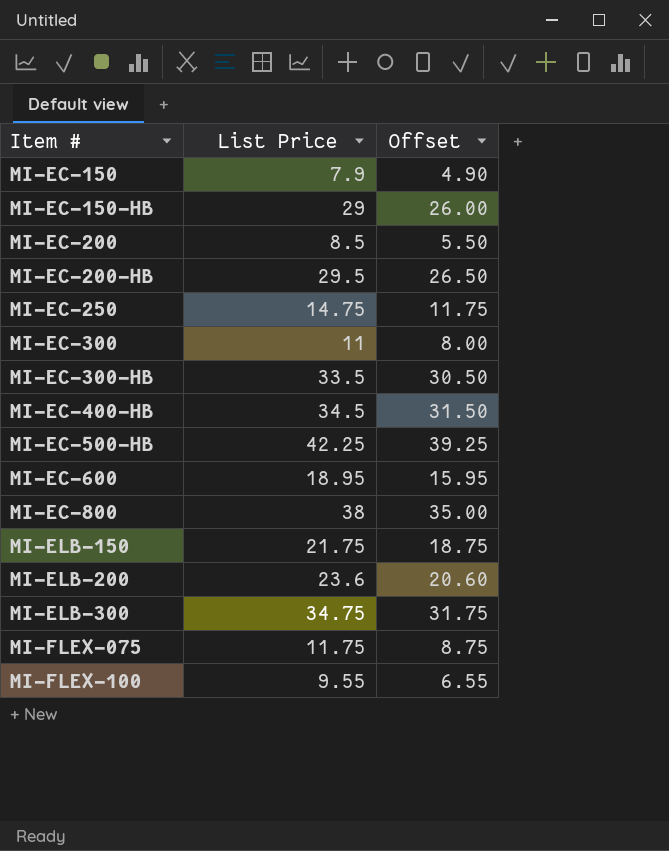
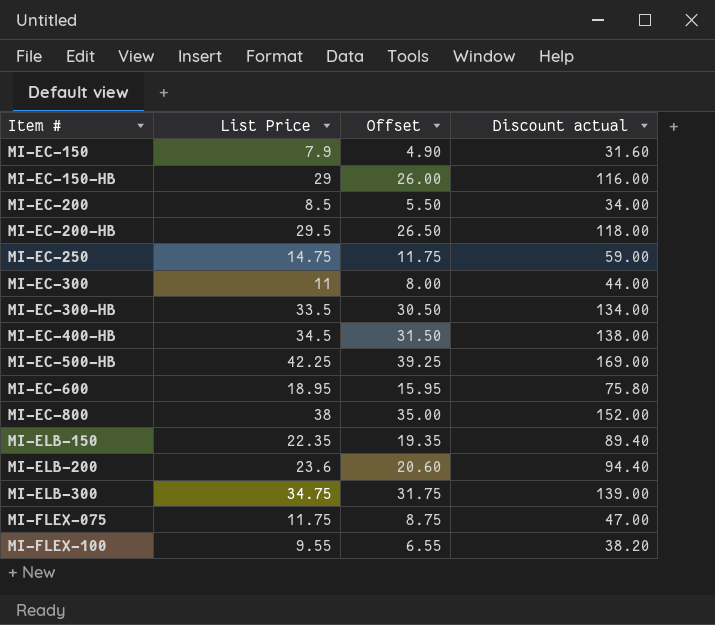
column Discount actual | formula: none -> [List Price] * 4
MI-ELB-150 | List Price: 21.75 -> 22.35
MI-ELB-150 | Offset: 18.75 -> 19.35

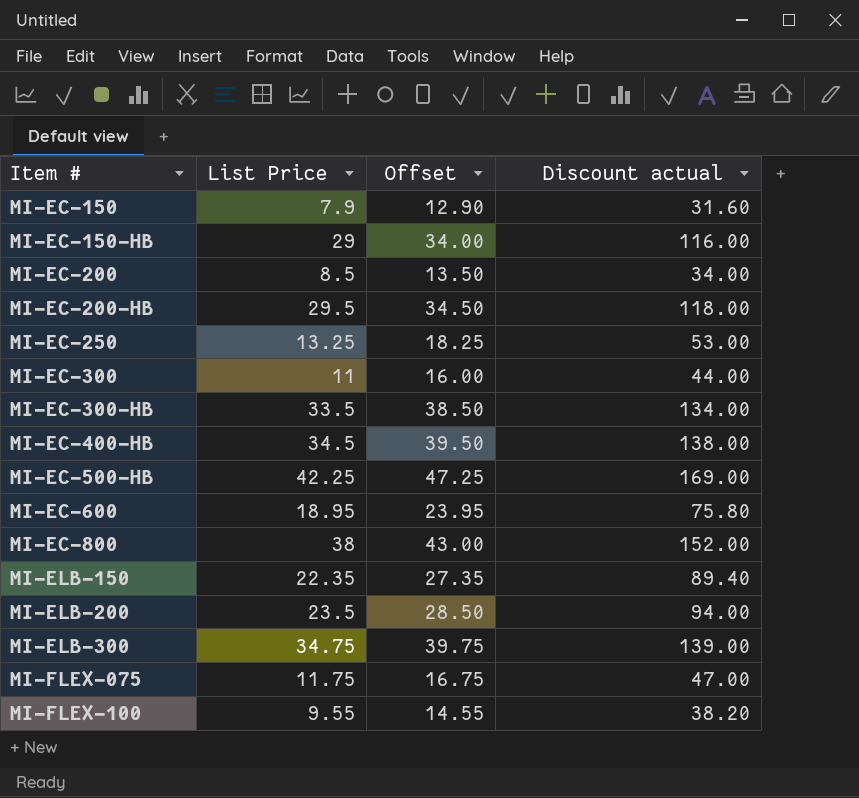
column Offset | formula: [List Price] - 3 -> [List Price] + 5
MI-EC-250 | List Price: 14.75 -> 13.25
MI-EC-250 | Discount actual: 59.00 -> 53.00
MI-ELB-200 | List Price: 23.6 -> 23.5
MI-ELB-200 | Discount actual: 94.40 -> 94.00

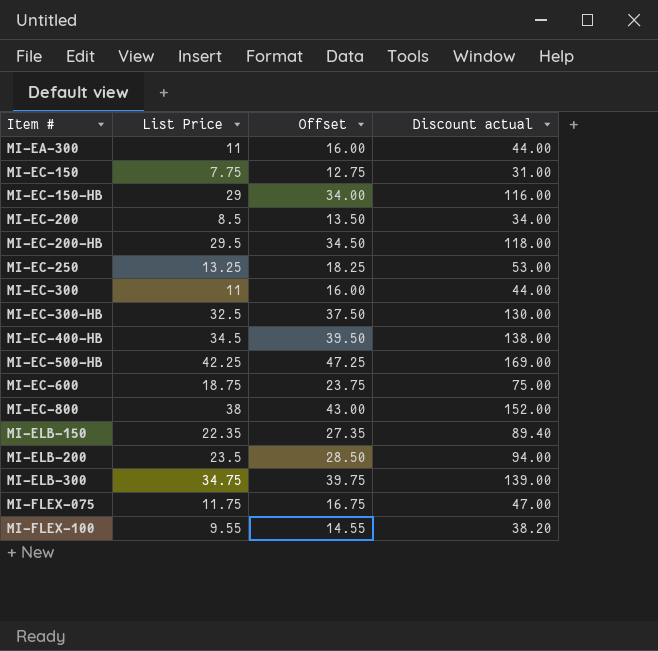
row MI-EA-300: none -> 11 | 16.00 | 44.00
MI-EC-150 | List Price: 7.9 -> 7.75
MI-EC-150 | Offset: 12.90 -> 12.75
MI-EC-150 | Discount actual: 31.60 -> 31.00
MI-EC-300-HB | List Price: 33.5 -> 32.5
MI-EC-300-HB | Offset: 38.50 -> 37.50
MI-EC-300-HB | Discount actual: 134.00 -> 130.00
MI-EC-600 | List Price: 18.95 -> 18.75
MI-EC-600 | Offset: 23.95 -> 23.75
MI-EC-600 | Discount actual: 75.80 -> 75.00

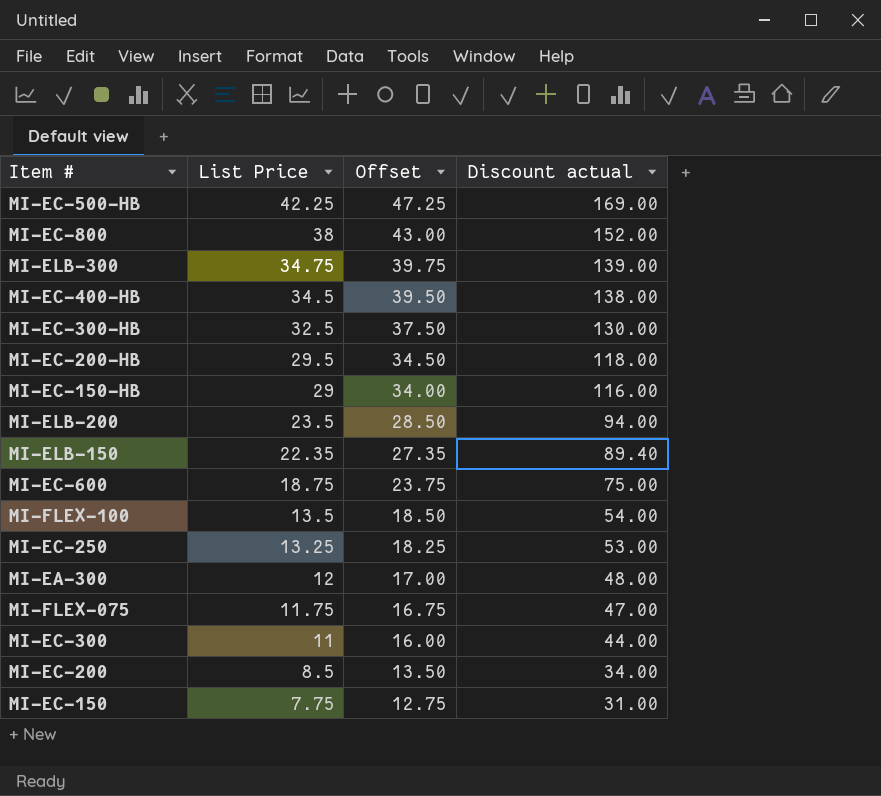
row order: Item # ascending -> List Price descending
MI-FLEX-100 | List Price: 9.55 -> 13.5
MI-FLEX-100 | Offset: 14.55 -> 18.50
MI-FLEX-100 | Discount actual: 38.20 -> 54.00
MI-EA-300 | List Price: 11 -> 12
MI-EA-300 | Offset: 16.00 -> 17.00
MI-EA-300 | Discount actual: 44.00 -> 48.00

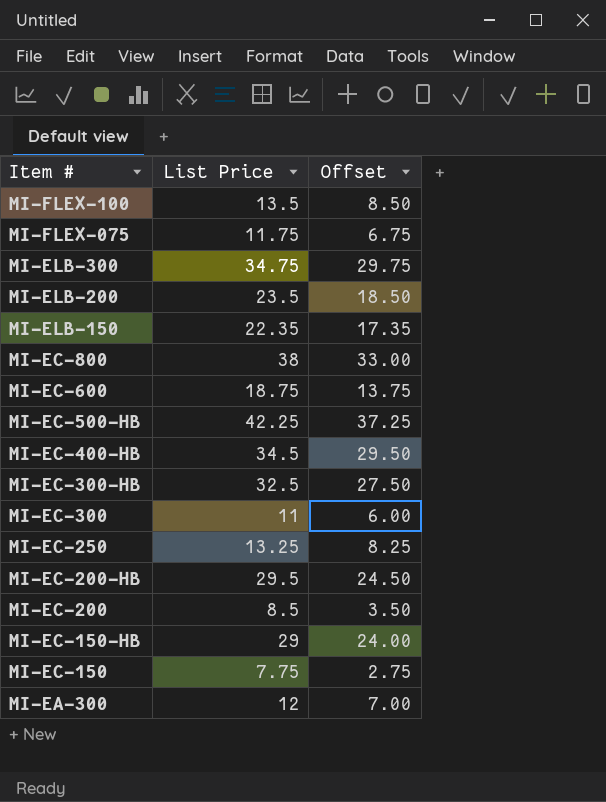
row order: List Price descending -> Item # descending
column Discount actual | formula: [List Price] * 4 -> none
column Offset | formula: [List Price] + 5 -> [List Price] - 5

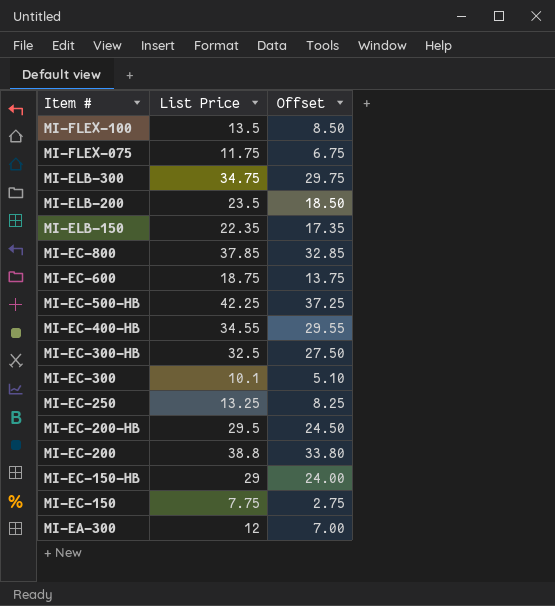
MI-EC-800 | List Price: 38 -> 37.85
MI-EC-800 | Offset: 33.00 -> 32.85
MI-EC-400-HB | List Price: 34.5 -> 34.55
MI-EC-400-HB | Offset: 29.50 -> 29.55
MI-EC-300 | List Price: 11 -> 10.1
MI-EC-300 | Offset: 6.00 -> 5.10
MI-EC-200 | List Price: 8.5 -> 38.8
MI-EC-200 | Offset: 3.50 -> 33.80

